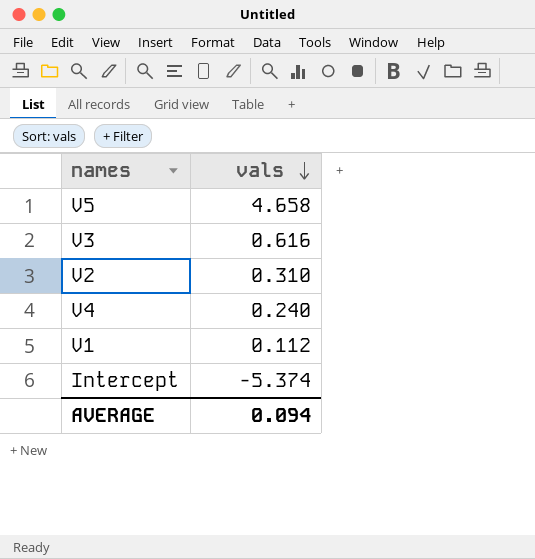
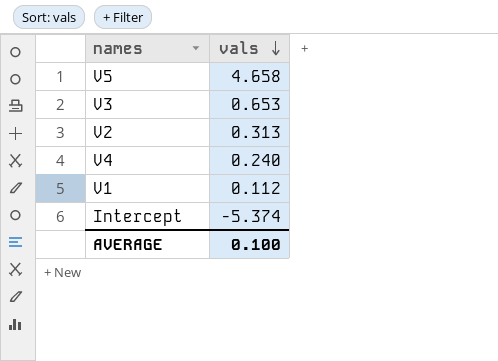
V3 | vals: 0.616 -> 0.653
V2 | vals: 0.310 -> 0.313
AVERAGE | vals: 0.094 -> 0.100

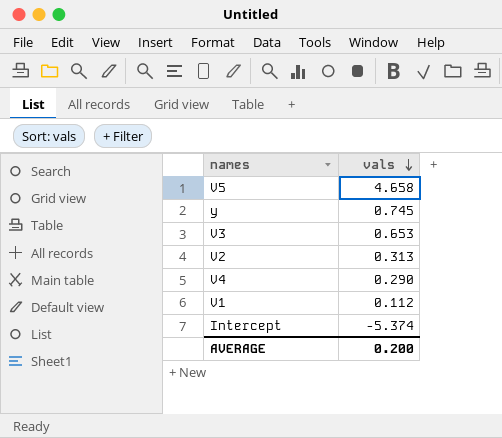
row y: none -> 0.745
V4 | vals: 0.240 -> 0.290
AVERAGE | vals: 0.100 -> 0.200

